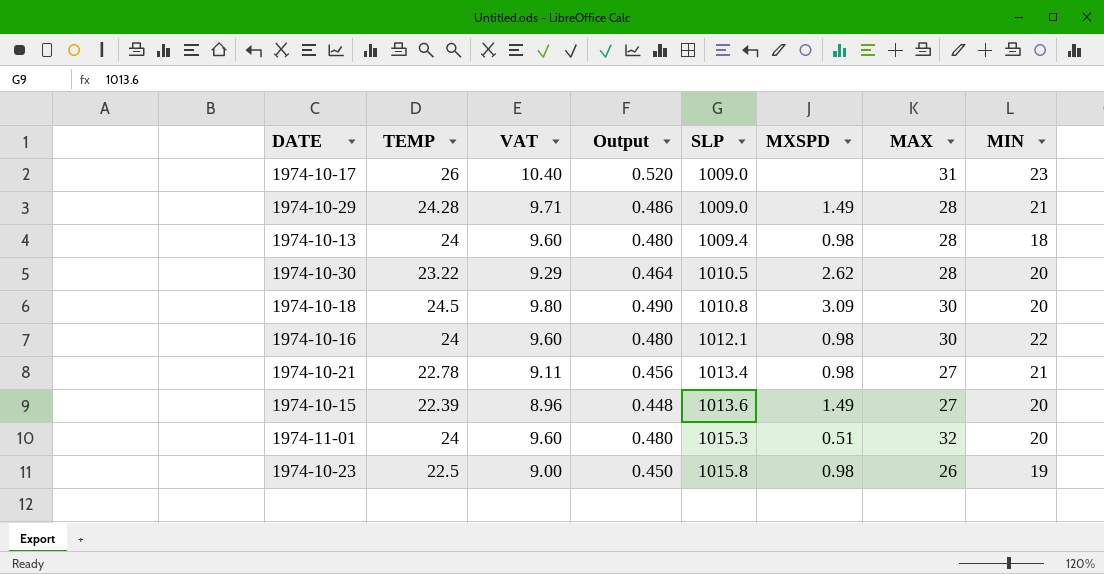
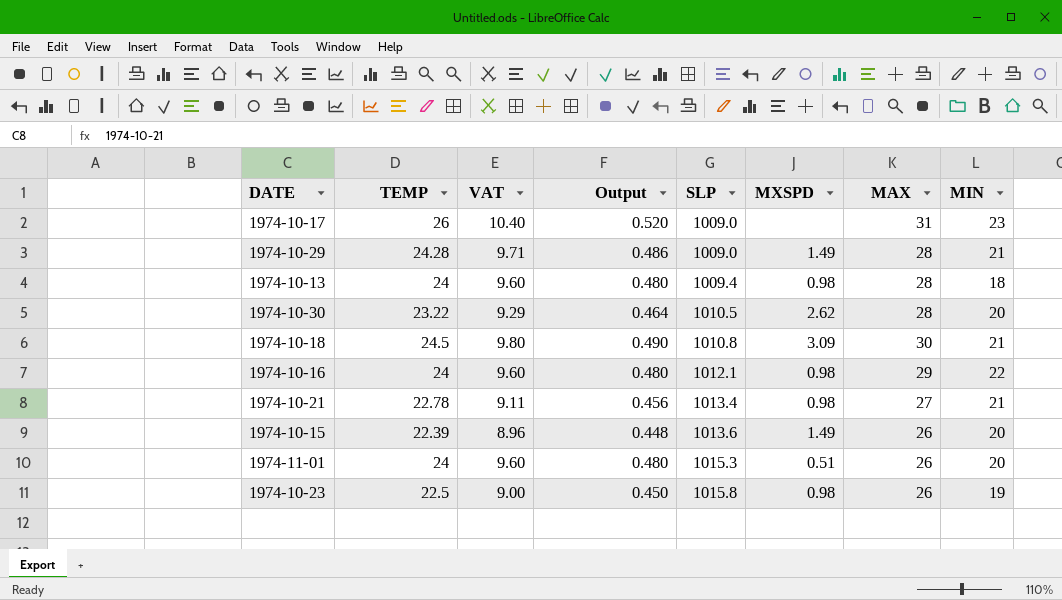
1974-10-18 | MIN: 20 -> 21
1974-10-16 | MAX: 30 -> 29
1974-10-15 | MAX: 27 -> 26
1974-11-01 | MAX: 32 -> 26

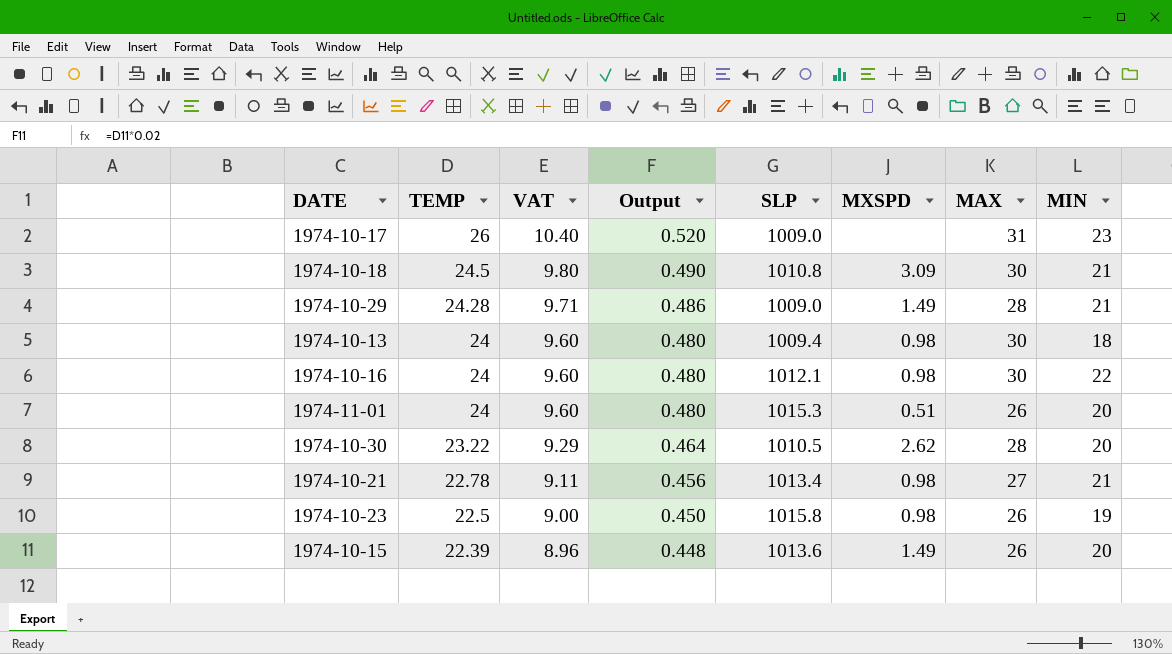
row order: SLP ascending -> TEMP descending
1974-10-13 | MAX: 28 -> 30
1974-10-16 | MAX: 29 -> 30

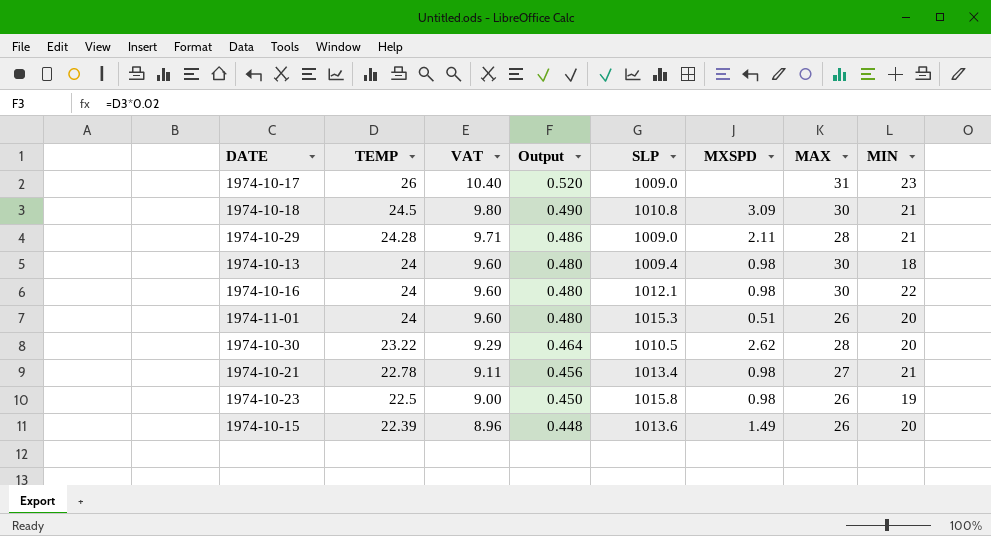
1974-10-29 | MXSPD: 1.49 -> 2.11

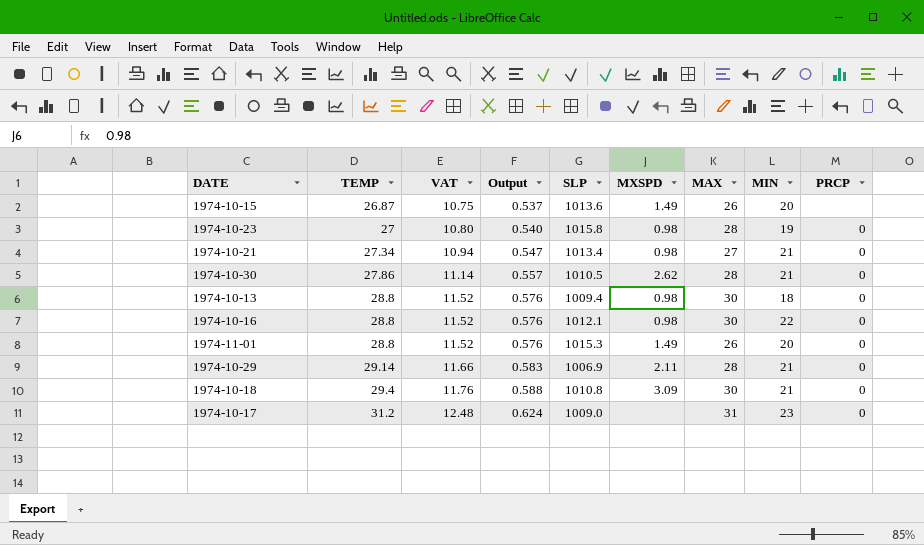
row order: TEMP descending -> TEMP ascending
column PRCP | position: none -> 9
1974-10-15 | TEMP: 22.39 -> 26.87
1974-10-15 | VAT: 8.96 -> 10.75
1974-10-15 | Output: 0.448 -> 0.537
1974-10-23 | TEMP: 22.5 -> 27
1974-10-23 | VAT: 9.00 -> 10.80
1974-10-23 | Output: 0.450 -> 0.540
1974-10-23 | MAX: 26 -> 28
1974-10-21 | TEMP: 22.78 -> 27.34
1974-10-21 | VAT: 9.11 -> 10.94
1974-10-21 | Output: 0.456 -> 0.547
1974-10-30 | TEMP: 23.22 -> 27.86
1974-10-30 | VAT: 9.29 -> 11.14
1974-10-30 | Output: 0.464 -> 0.557
1974-10-30 | MIN: 20 -> 21
1974-10-13 | TEMP: 24 -> 28.8
1974-10-13 | VAT: 9.60 -> 11.52
1974-10-13 | Output: 0.480 -> 0.576
1974-10-16 | TEMP: 24 -> 28.8
1974-10-16 | VAT: 9.60 -> 11.52
1974-10-16 | Output: 0.480 -> 0.576
1974-11-01 | TEMP: 24 -> 28.8
1974-11-01 | VAT: 9.60 -> 11.52
1974-11-01 | Output: 0.480 -> 0.576
1974-11-01 | MXSPD: 0.51 -> 1.49
1974-10-29 | TEMP: 24.28 -> 29.14
1974-10-29 | VAT: 9.71 -> 11.66
1974-10-29 | Output: 0.486 -> 0.583
1974-10-29 | SLP: 1009.0 -> 1006.9
1974-10-18 | TEMP: 24.5 -> 29.4
1974-10-18 | VAT: 9.80 -> 11.76
1974-10-18 | Output: 0.490 -> 0.588
1974-10-17 | TEMP: 26 -> 31.2
1974-10-17 | VAT: 10.40 -> 12.48
1974-10-17 | Output: 0.520 -> 0.624

